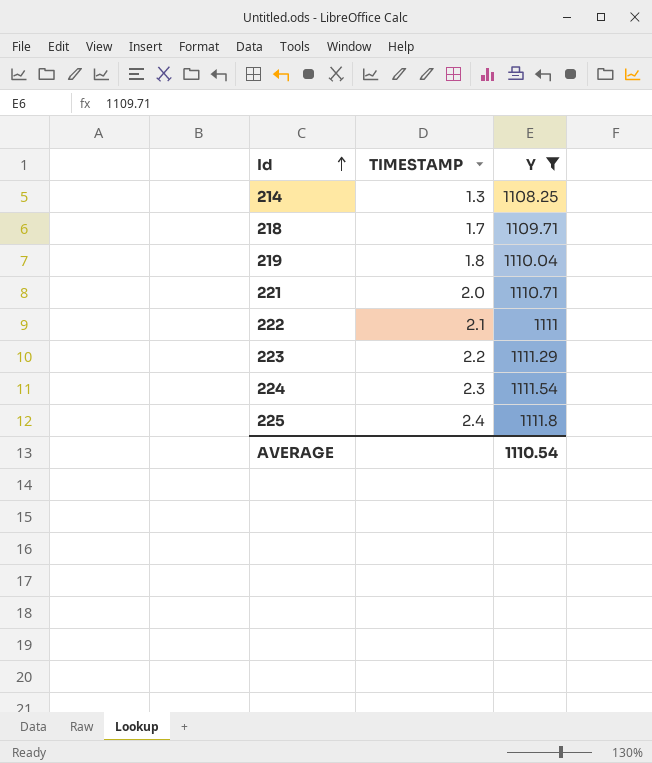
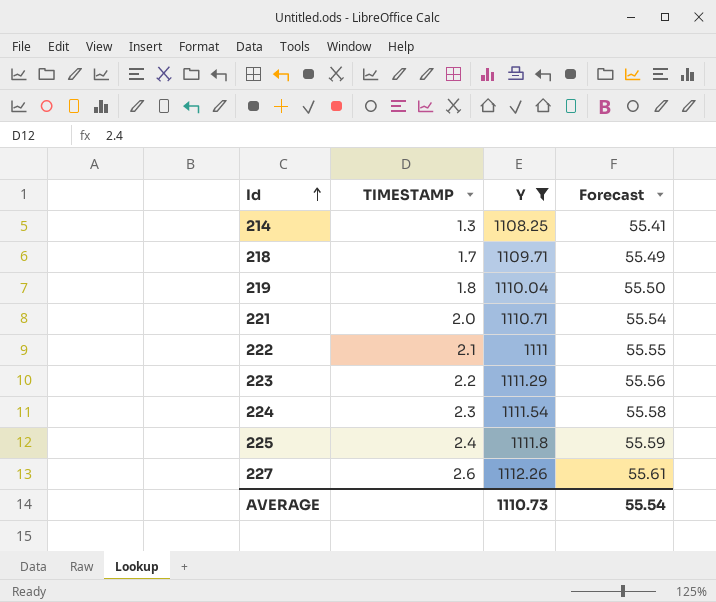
column Forecast | formula: none -> [Y] * 0.05
row 227: none -> 2.6 | 1112.26 | 55.61
AVERAGE | Y: 1110.54 -> 1110.73

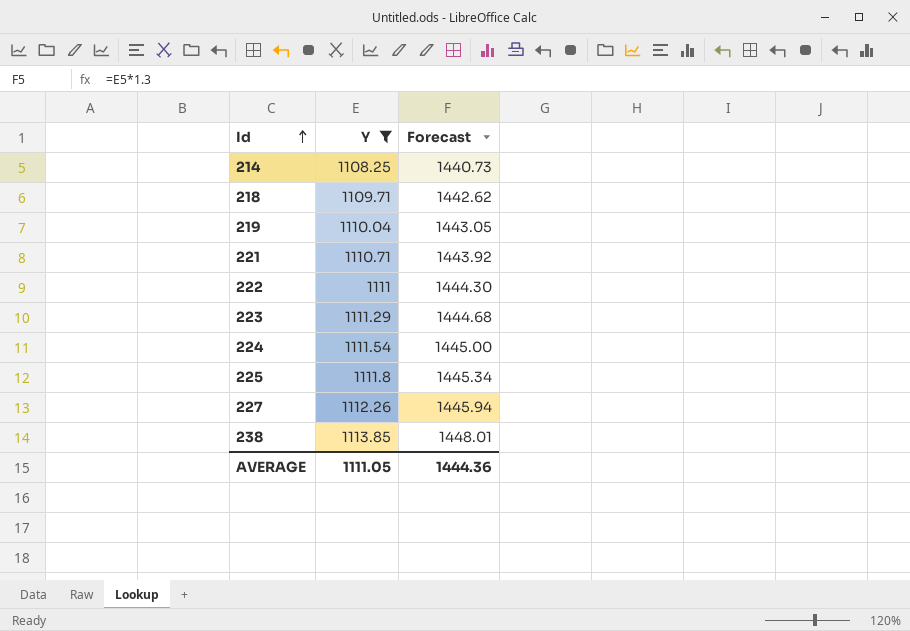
column TIMESTAMP | position: 2 -> none
column Forecast | formula: [Y] * 0.05 -> [Y] * 1.3
row 238: none -> 1113.85 | 1448.01
AVERAGE | Y: 1110.73 -> 1111.05
AVERAGE | Forecast: 55.54 -> 1444.36

